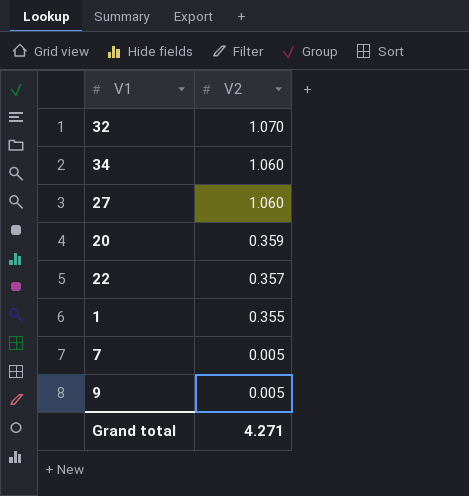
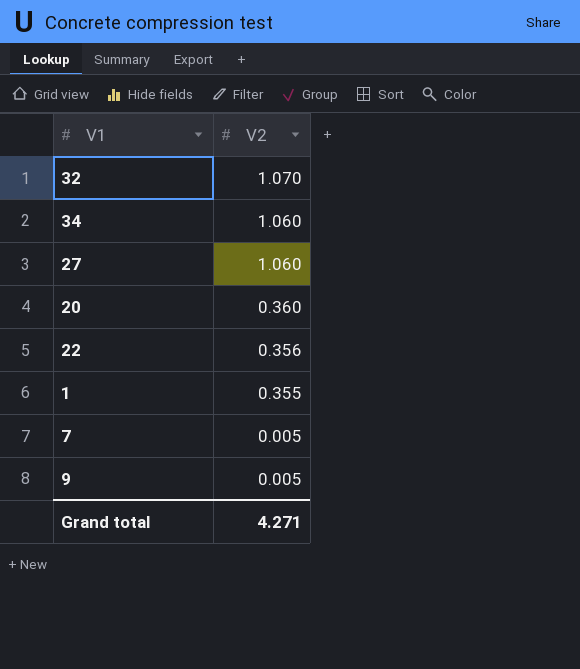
20 | V2: 0.359 -> 0.360
22 | V2: 0.357 -> 0.356

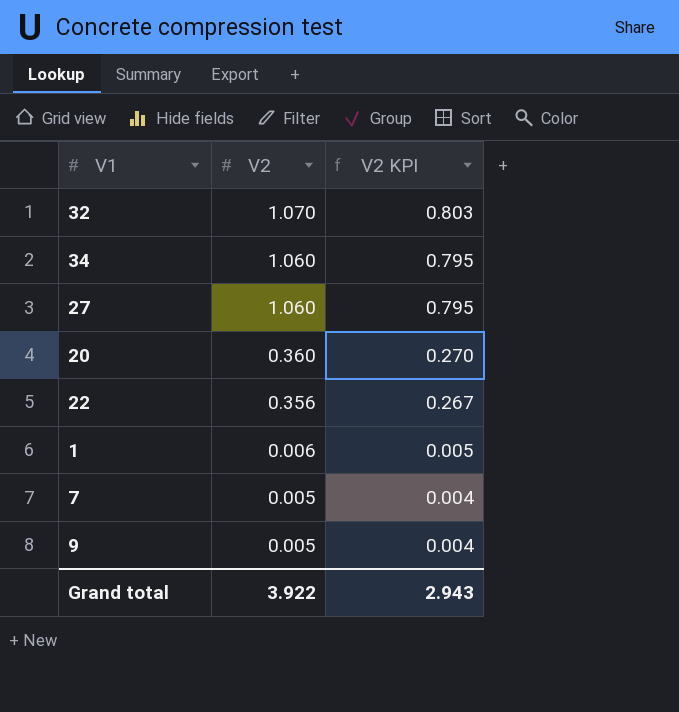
column V2 KPI | formula: none -> [V2] * 0.75
1 | V2: 0.355 -> 0.006
Grand total | V2: 4.271 -> 3.922

